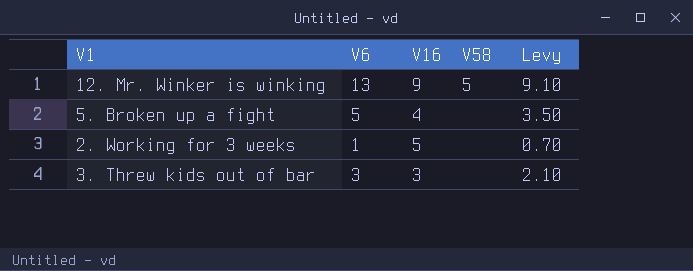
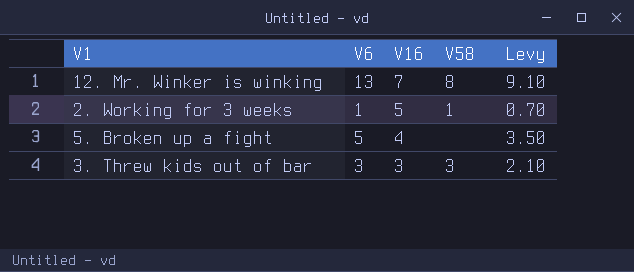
row order: none -> V16 descending
12. Mr. Winker is winking | V16: 9 -> 7
12. Mr. Winker is winking | V58: 5 -> 8
2. Working for 3 weeks | V58: none -> 1
3. Threw kids out of bar | V58: none -> 3

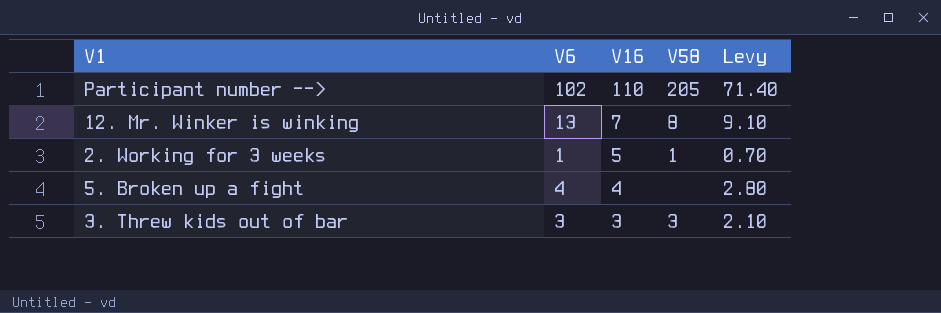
row Participant number -->: none -> 102 | 110 | 205 | 71.40
5. Broken up a fight | V6: 5 -> 4
5. Broken up a fight | Levy: 3.50 -> 2.80

